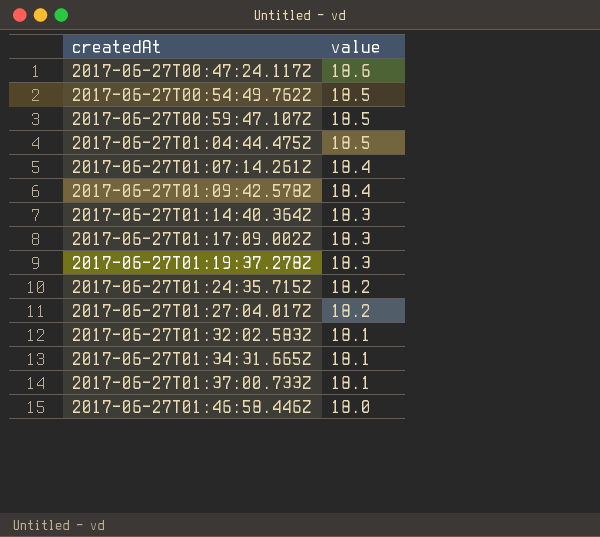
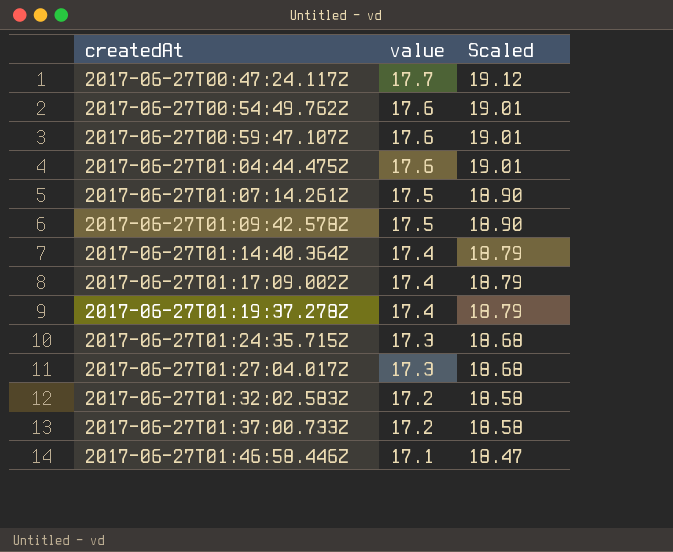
column Scaled | formula: none -> [value] * 1.08
row 2017-06-27T01:34:31.665Z: 18.1 -> none
2017-06-27T00:47:24.117Z | value: 18.6 -> 17.7
2017-06-27T00:54:49.762Z | value: 18.5 -> 17.6
2017-06-27T00:59:47.107Z | value: 18.5 -> 17.6
2017-06-27T01:04:44.475Z | value: 18.5 -> 17.6
2017-06-27T01:07:14.261Z | value: 18.4 -> 17.5
2017-06-27T01:09:42.578Z | value: 18.4 -> 17.5
2017-06-27T01:14:40.364Z | value: 18.3 -> 17.4
2017-06-27T01:17:09.002Z | value: 18.3 -> 17.4
2017-06-27T01:19:37.278Z | value: 18.3 -> 17.4
2017-06-27T01:24:35.715Z | value: 18.2 -> 17.3
2017-06-27T01:27:04.017Z | value: 18.2 -> 17.3
2017-06-27T01:32:02.583Z | value: 18.1 -> 17.2
2017-06-27T01:37:00.733Z | value: 18.1 -> 17.2
2017-06-27T01:46:58.446Z | value: 18.0 -> 17.1

